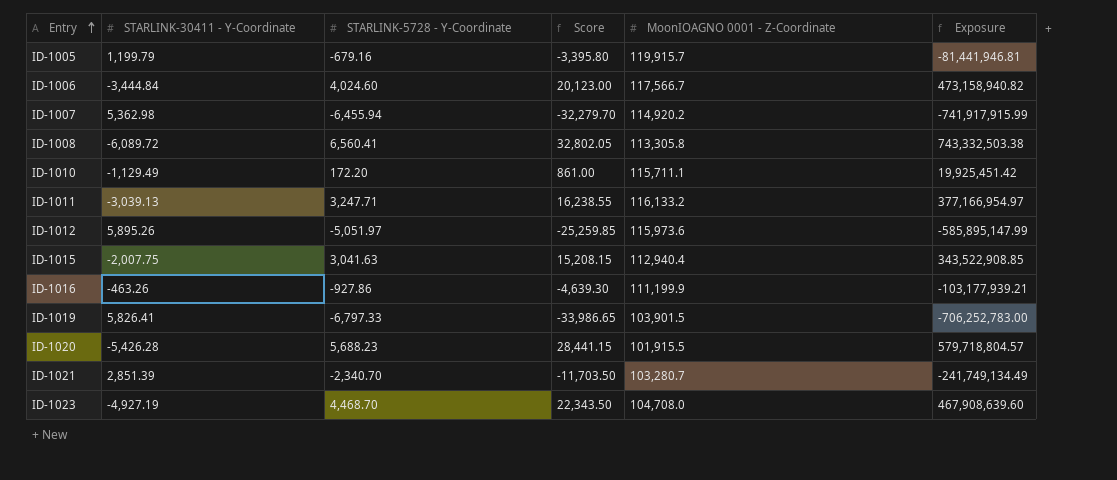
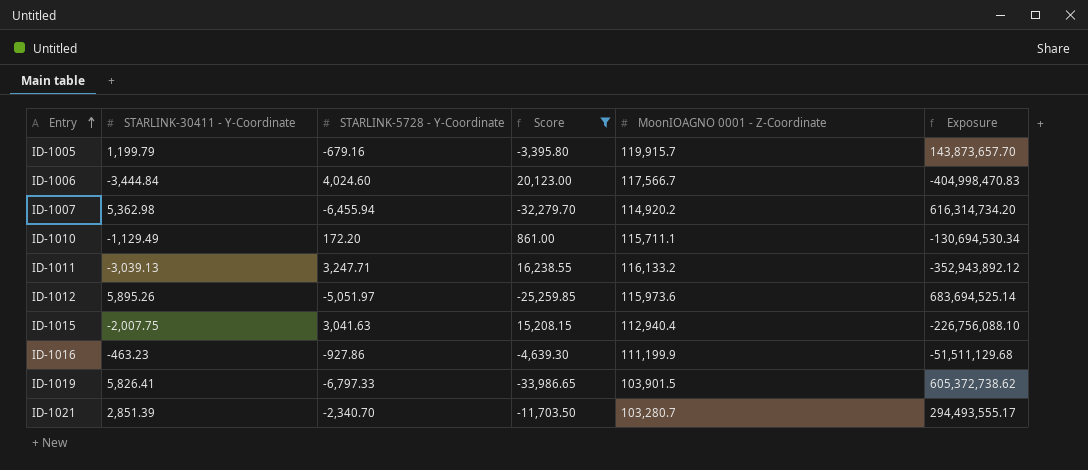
filter: none -> Score <= 20,123.00
column Exposure | formula: [STARLINK-5728 - Y-Coordinate] * [MoonIOAGNO 0001 - Z-Coordinate] -> [STARLINK-30411 - Y-Coordinate] * [MoonIOAGNO 0001 - Z-Coordinate]
ID-1016 | STARLINK-30411 - Y-Coordinate: -463.26 -> -463.23

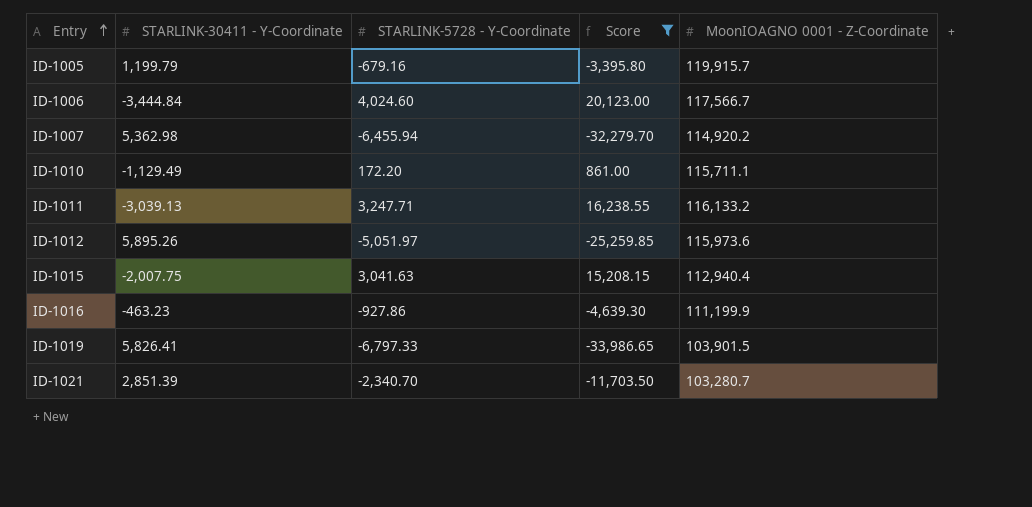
column Exposure | formula: [STARLINK-30411 - Y-Coordinate] * [MoonIOAGNO 0001 - Z-Coordinate] -> none

